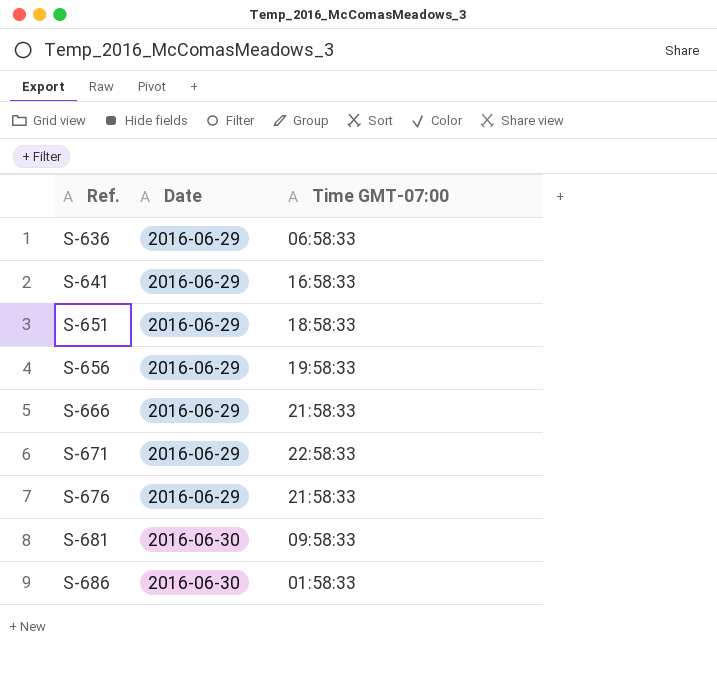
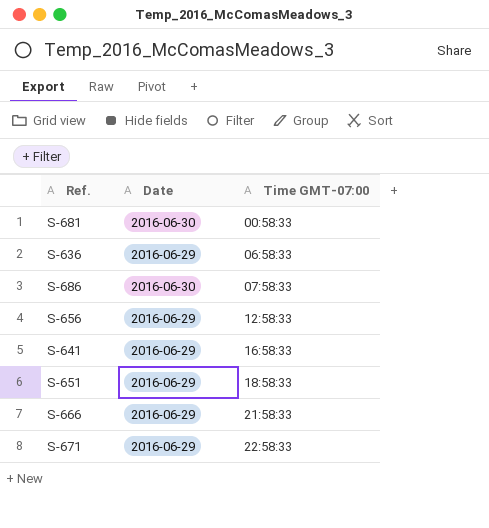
row order: Ref. ascending -> Time GMT-07:00 ascending
row S-676: 2016-06-29 | 21:58:33 -> none
S-681 | Time GMT-07:00: 09:58:33 -> 00:58:33
S-686 | Time GMT-07:00: 01:58:33 -> 07:58:33
S-656 | Time GMT-07:00: 19:58:33 -> 12:58:33

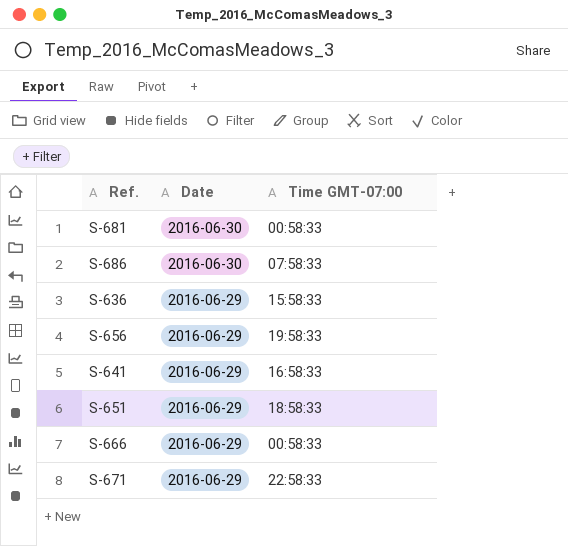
row order: Time GMT-07:00 ascending -> Date descending
S-636 | Time GMT-07:00: 06:58:33 -> 15:58:33
S-656 | Time GMT-07:00: 12:58:33 -> 19:58:33
S-666 | Time GMT-07:00: 21:58:33 -> 00:58:33

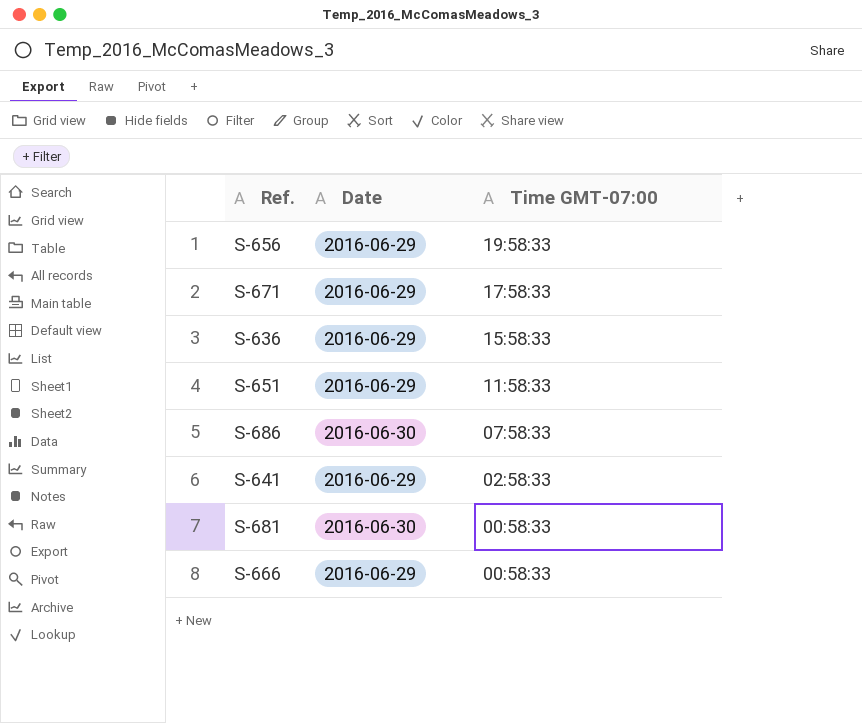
row order: Date descending -> Time GMT-07:00 descending
S-671 | Time GMT-07:00: 22:58:33 -> 17:58:33
S-651 | Time GMT-07:00: 18:58:33 -> 11:58:33
S-641 | Time GMT-07:00: 16:58:33 -> 02:58:33

